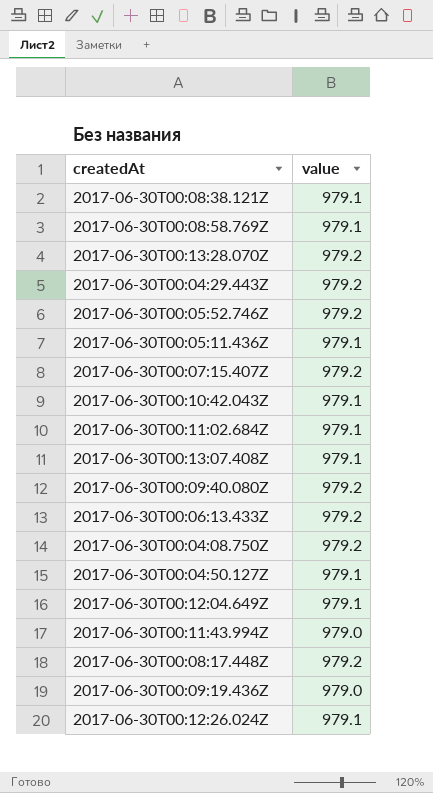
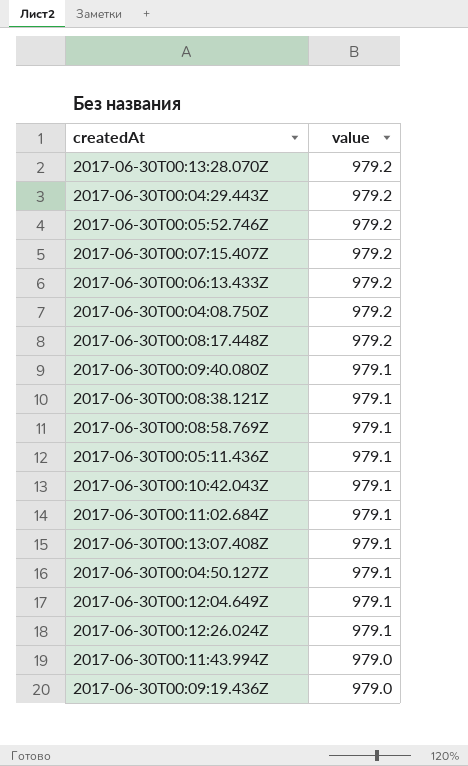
row order: none -> value descending
2017-06-30T00:09:40.080Z | value: 979.2 -> 979.1

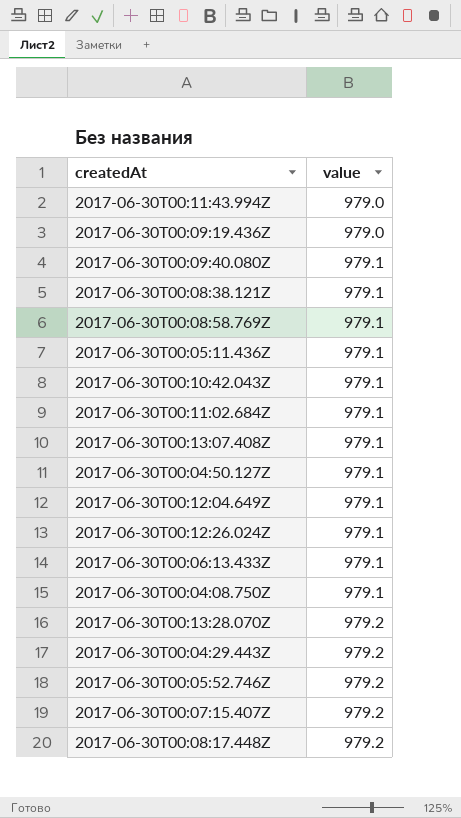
row order: value descending -> value ascending
2017-06-30T00:06:13.433Z | value: 979.2 -> 979.1
2017-06-30T00:04:08.750Z | value: 979.2 -> 979.1

